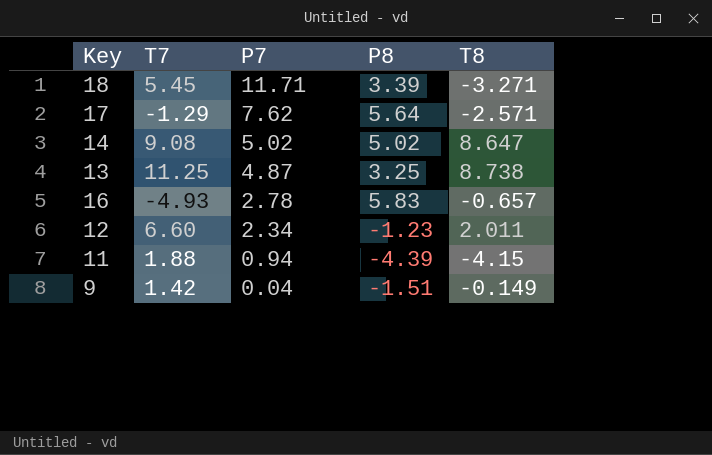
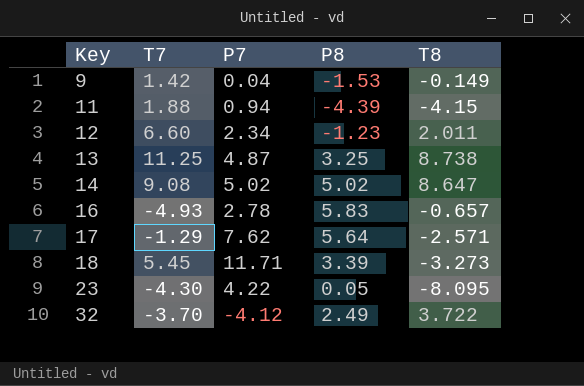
row order: P7 descending -> Key ascending
9 | P8: -1.51 -> -1.53
18 | T8: -3.271 -> -3.273
row 23: none -> -4.30 | 4.22 | 0.05 | -8.095
row 32: none -> -3.70 | -4.12 | 2.49 | 3.722

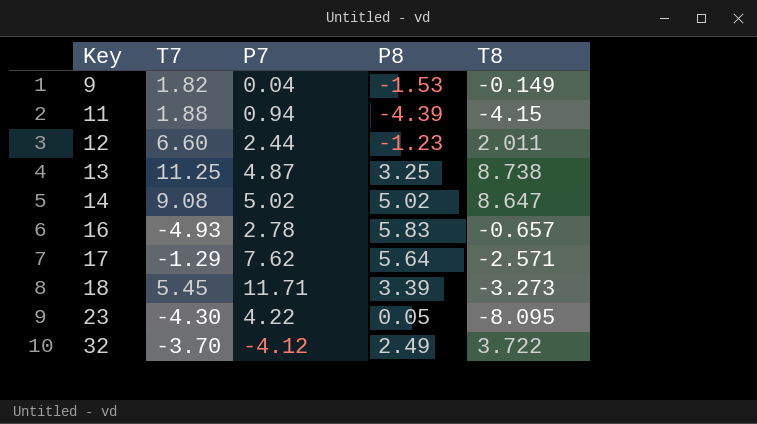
9 | T7: 1.42 -> 1.82
12 | P7: 2.34 -> 2.44

